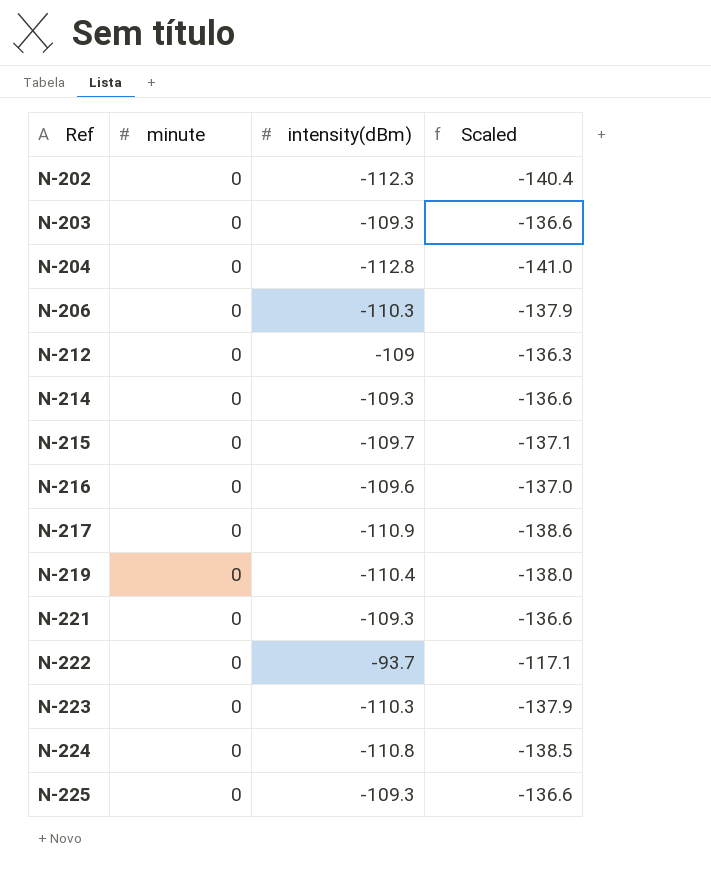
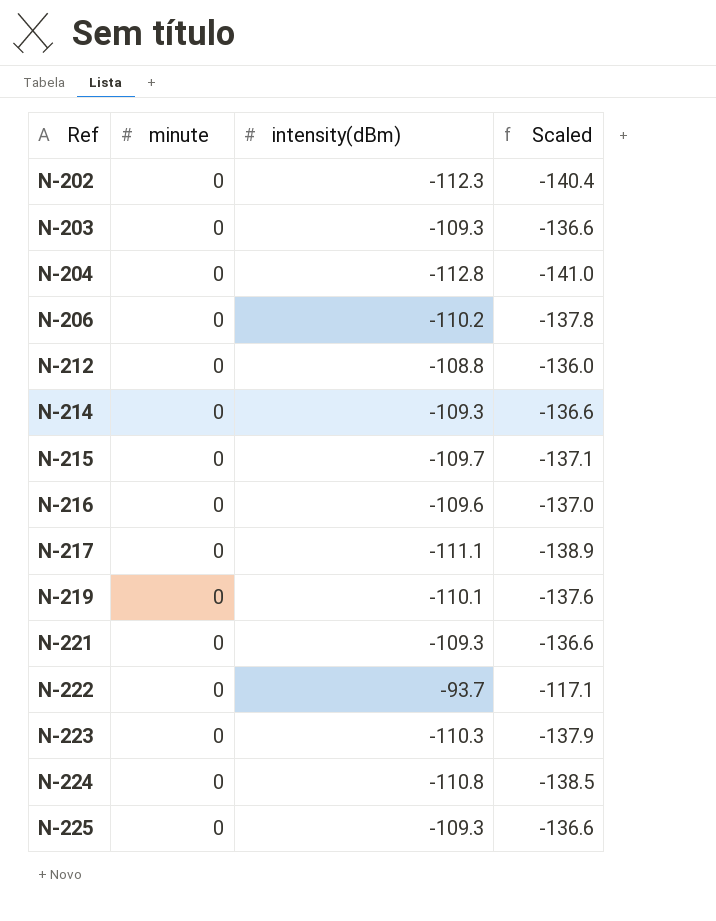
N-206 | intensity(dBm): -110.3 -> -110.2
N-206 | Scaled: -137.9 -> -137.8
N-212 | intensity(dBm): -109 -> -108.8
N-212 | Scaled: -136.3 -> -136.0
N-217 | intensity(dBm): -110.9 -> -111.1
N-217 | Scaled: -138.6 -> -138.9
N-219 | intensity(dBm): -110.4 -> -110.1
N-219 | Scaled: -138.0 -> -137.6

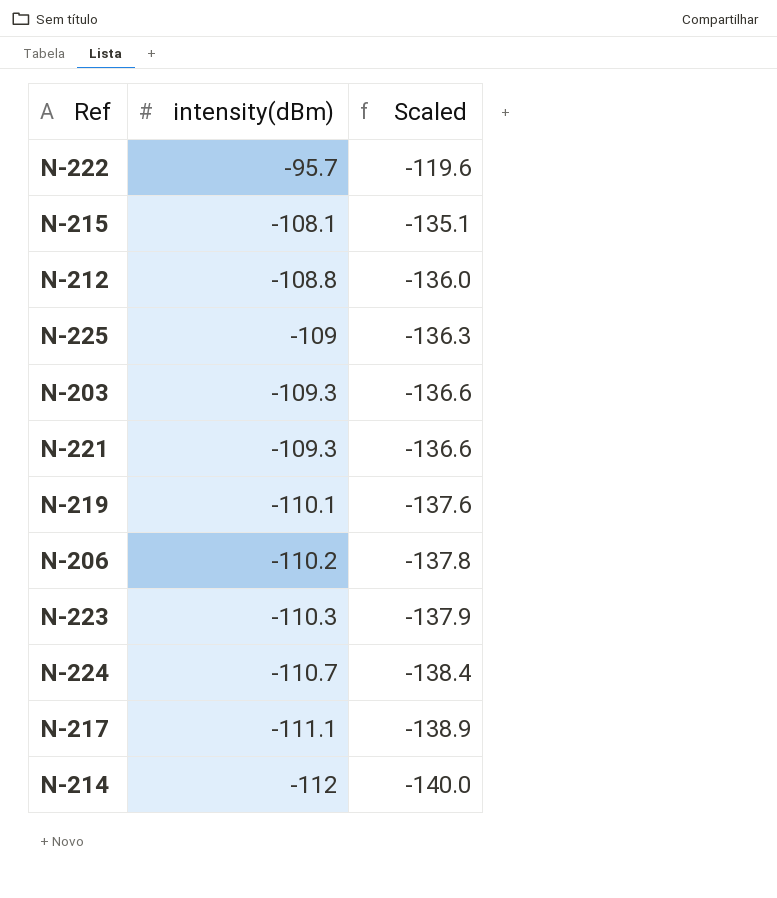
row order: Ref ascending -> intensity(dBm) descending
column minute | position: 2 -> none
row N-202: 0 | -112.3 | -140.4 -> none
row N-204: 0 | -112.8 | -141.0 -> none
row N-216: 0 | -109.6 | -137.0 -> none
N-222 | intensity(dBm): -93.7 -> -95.7
N-222 | Scaled: -117.1 -> -119.6
N-215 | intensity(dBm): -109.7 -> -108.1
N-215 | Scaled: -137.1 -> -135.1
N-225 | intensity(dBm): -109.3 -> -109
N-225 | Scaled: -136.6 -> -136.3
N-224 | intensity(dBm): -110.8 -> -110.7
N-224 | Scaled: -138.5 -> -138.4
N-214 | intensity(dBm): -109.3 -> -112
N-214 | Scaled: -136.6 -> -140.0

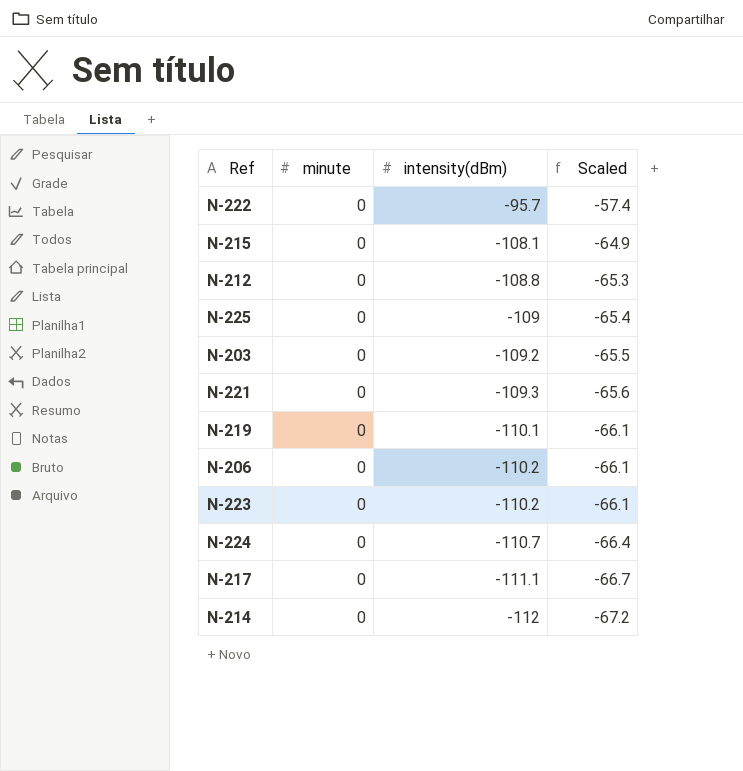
column minute | position: none -> 2
column Scaled | formula: [intensity(dBm)] * 1.25 -> [intensity(dBm)] * 0.6
N-203 | intensity(dBm): -109.3 -> -109.2
N-223 | intensity(dBm): -110.3 -> -110.2

